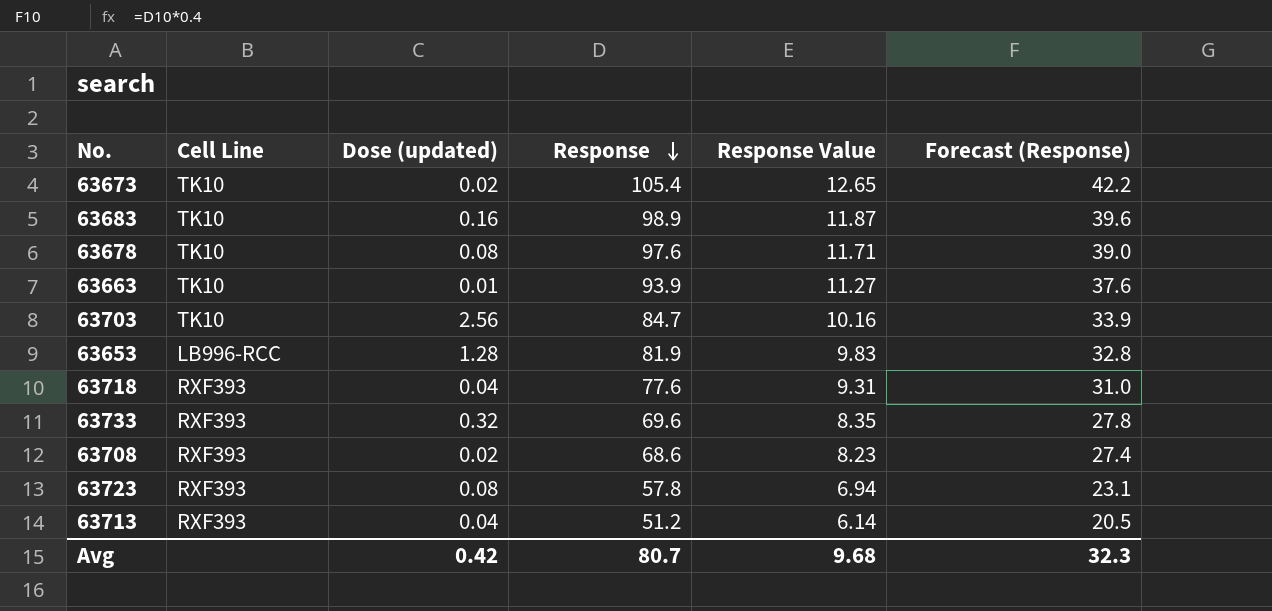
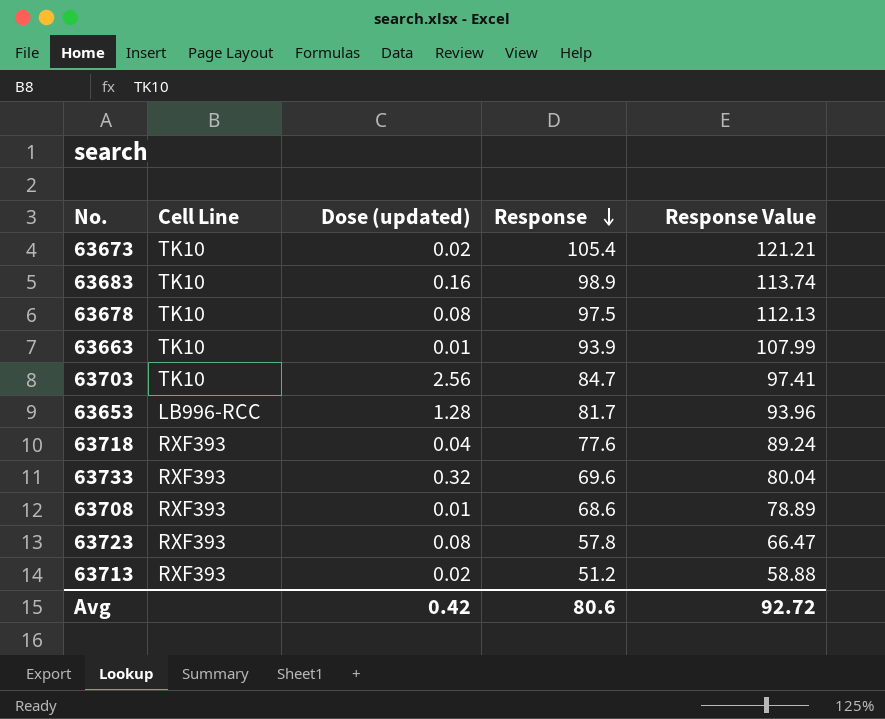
column Forecast (Response) | formula: [Response] * 0.4 -> none
column Response Value | formula: [Response] * 0.12 -> [Response] * 1.15
63678 | Response: 97.6 -> 97.5
63653 | Response: 81.9 -> 81.7
63708 | Dose (updated): 0.02 -> 0.01
63713 | Dose (updated): 0.04 -> 0.02
Avg | Response: 80.7 -> 80.6
Avg | Response Value: 9.68 -> 92.72

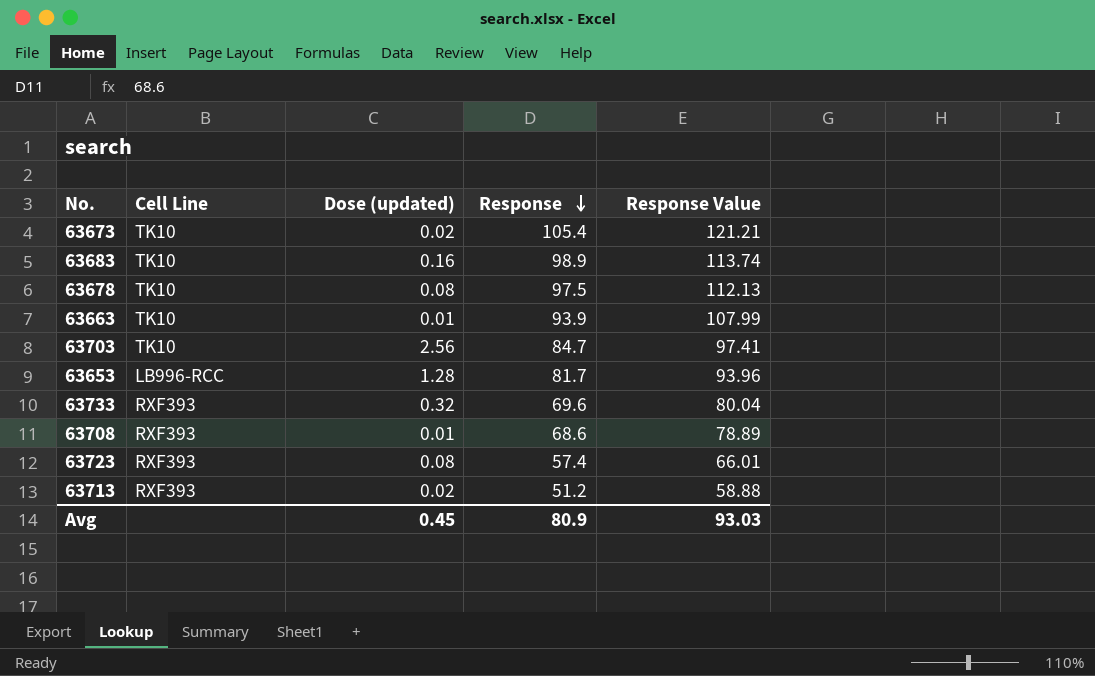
row 63718: RXF393 | 0.04 | 77.6 | 89.24 -> none
63723 | Response: 57.8 -> 57.4
63723 | Response Value: 66.47 -> 66.01
Avg | Dose (updated): 0.42 -> 0.45
Avg | Response: 80.6 -> 80.9
Avg | Response Value: 92.72 -> 93.03

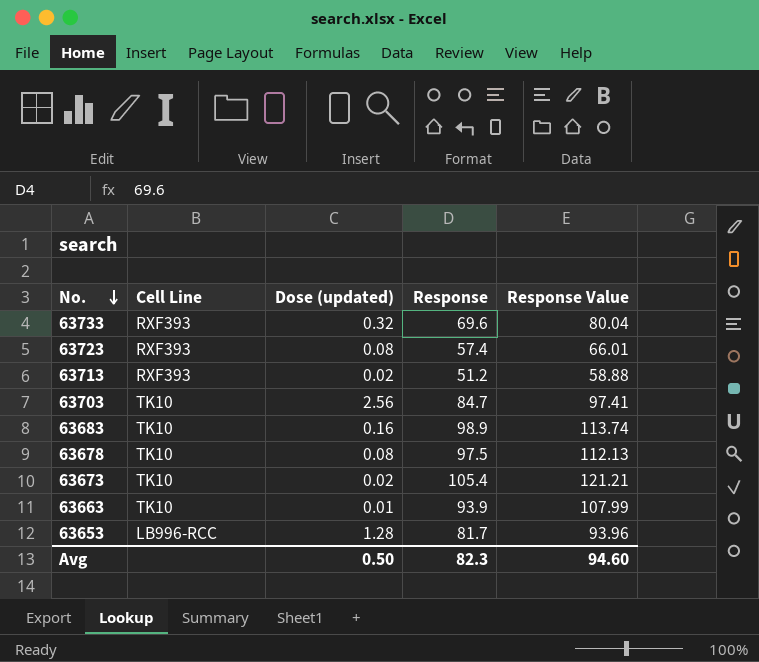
row order: Response descending -> No. descending
row 63708: RXF393 | 0.01 | 68.6 | 78.89 -> none
Avg | Dose (updated): 0.45 -> 0.50
Avg | Response: 80.9 -> 82.3
Avg | Response Value: 93.03 -> 94.60

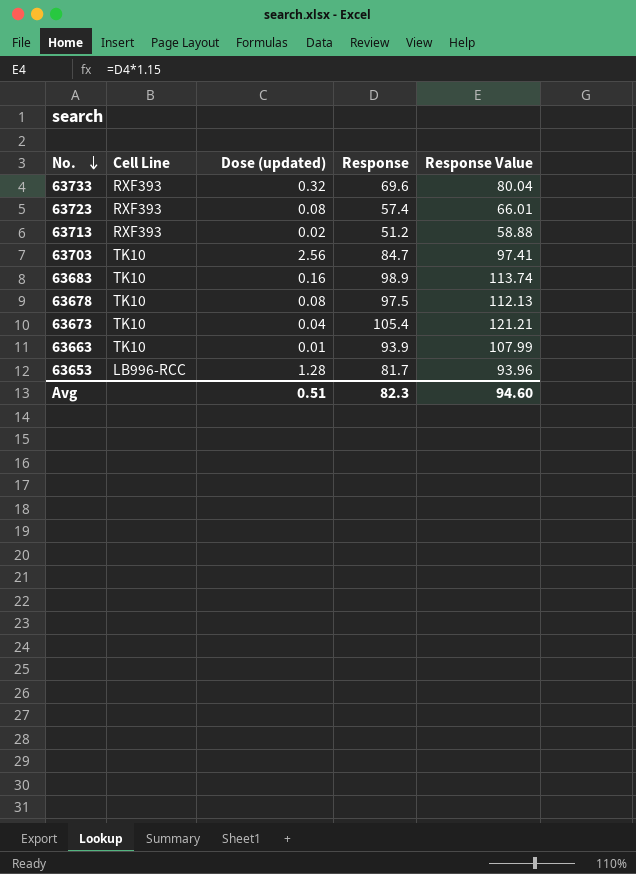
63673 | Dose (updated): 0.02 -> 0.04
Avg | Dose (updated): 0.50 -> 0.51

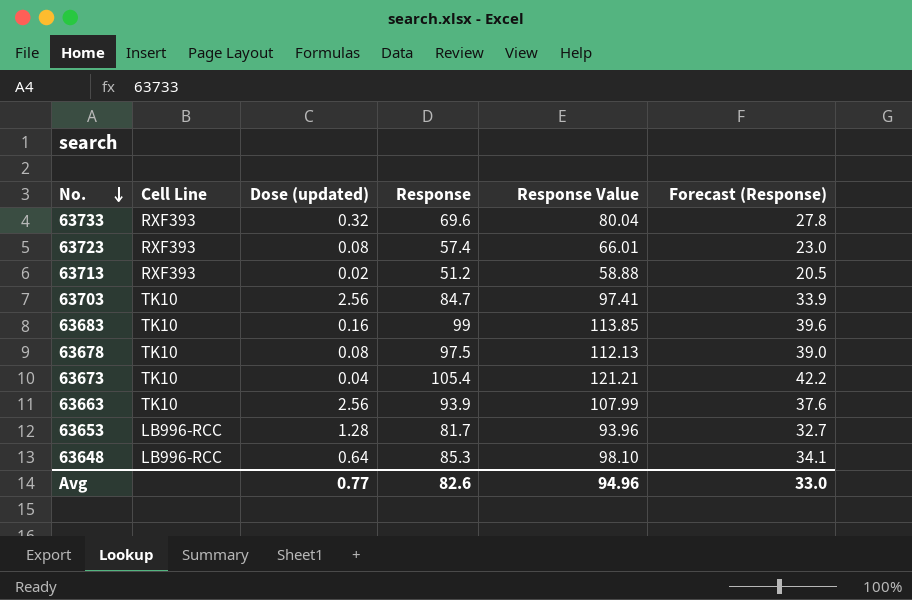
column Forecast (Response) | formula: none -> [Response] * 0.4
63683 | Response: 98.9 -> 99
63683 | Response Value: 113.74 -> 113.85
63663 | Dose (updated): 0.01 -> 2.56
row 63648: none -> LB996-RCC | 0.64 | 85.3 | 98.10 | 34.1
Avg | Dose (updated): 0.51 -> 0.77
Avg | Response: 82.3 -> 82.6
Avg | Response Value: 94.60 -> 94.96

